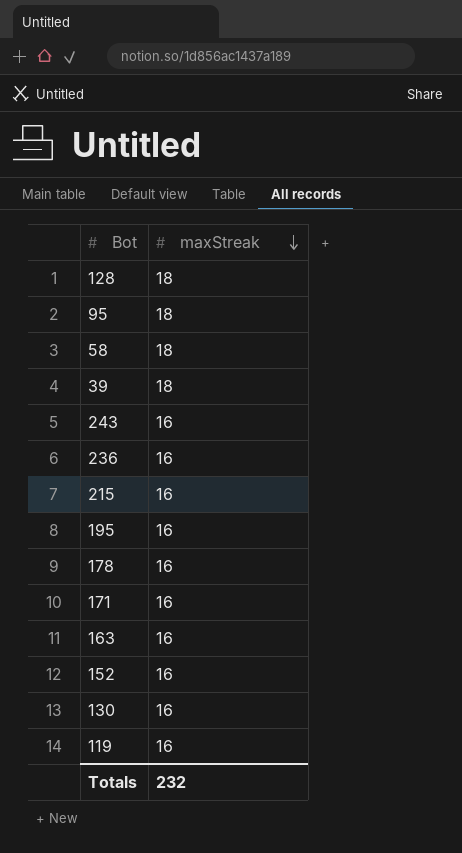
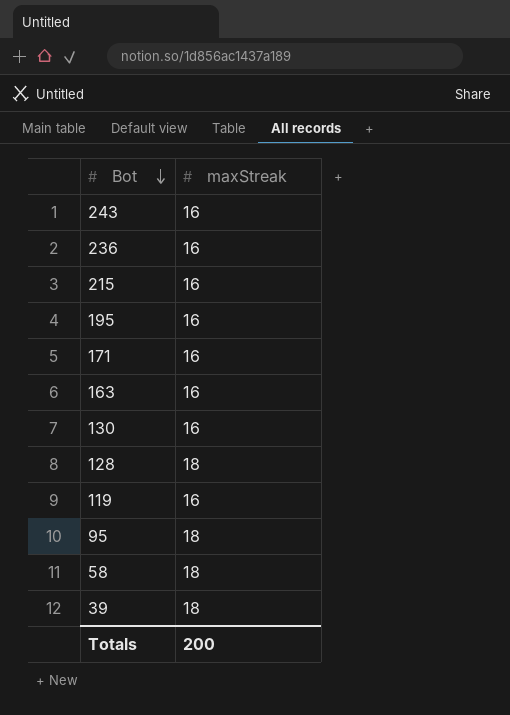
row order: maxStreak descending -> Bot descending
row 178: 16 -> none
row 152: 16 -> none
Totals | maxStreak: 232 -> 200

